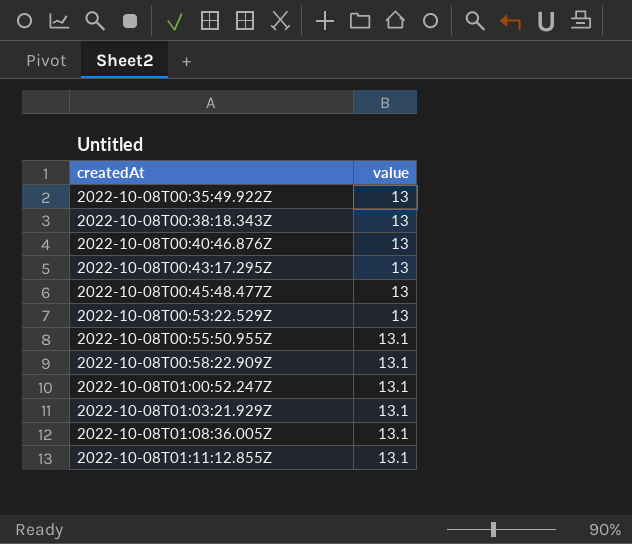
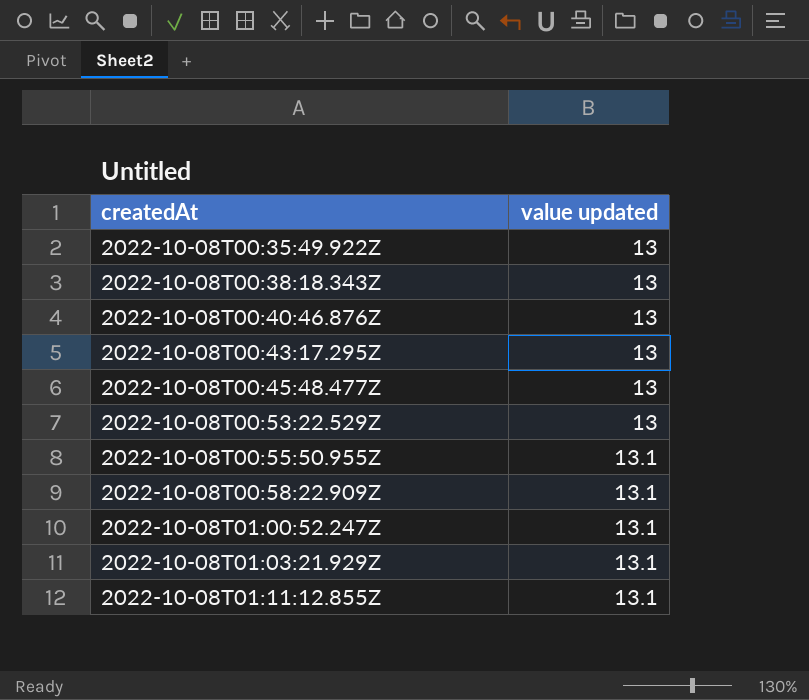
column name: value -> value updated
row 2022-10-08T01:08:36.005Z: 13.1 -> none

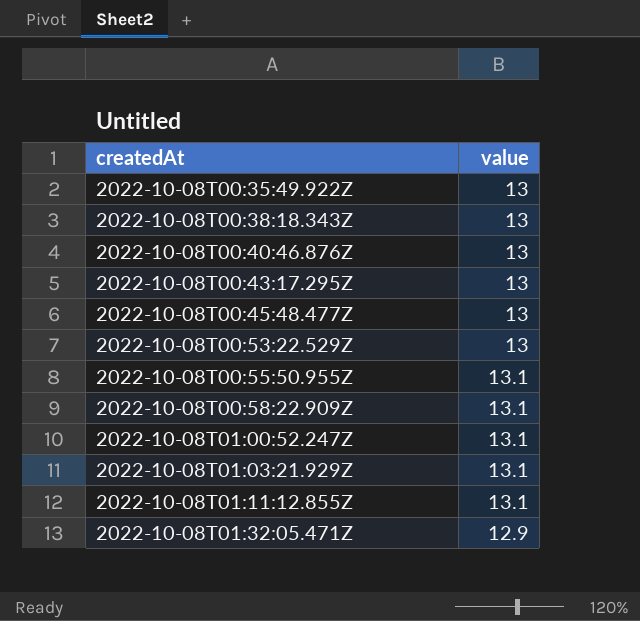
column name: value updated -> value
row 2022-10-08T01:32:05.471Z: none -> 12.9

